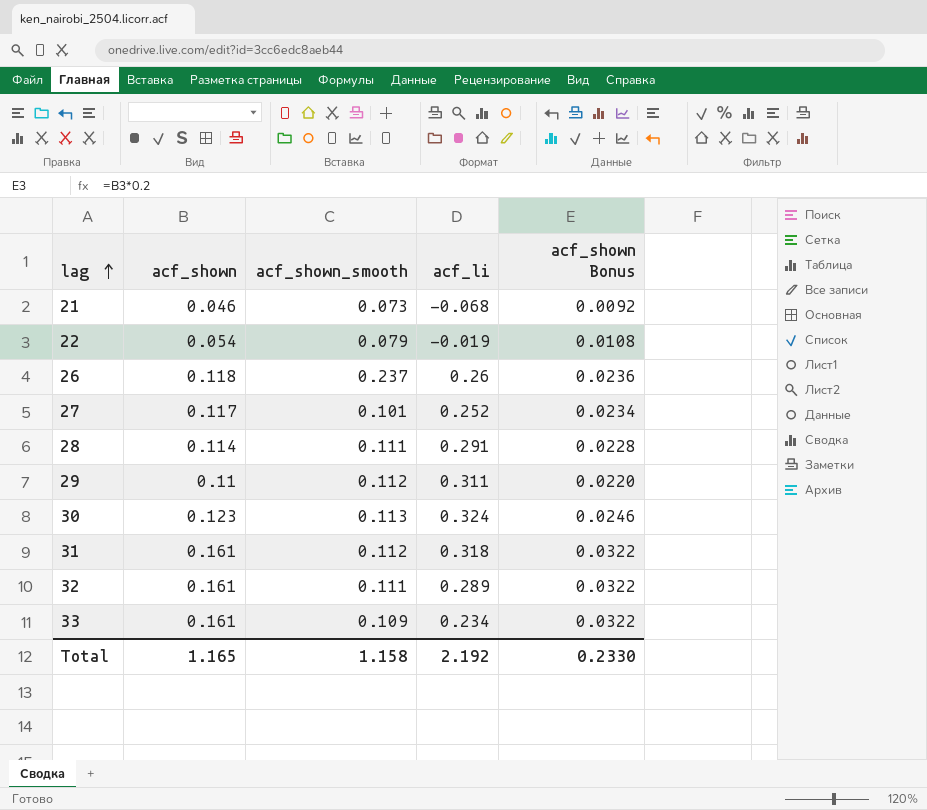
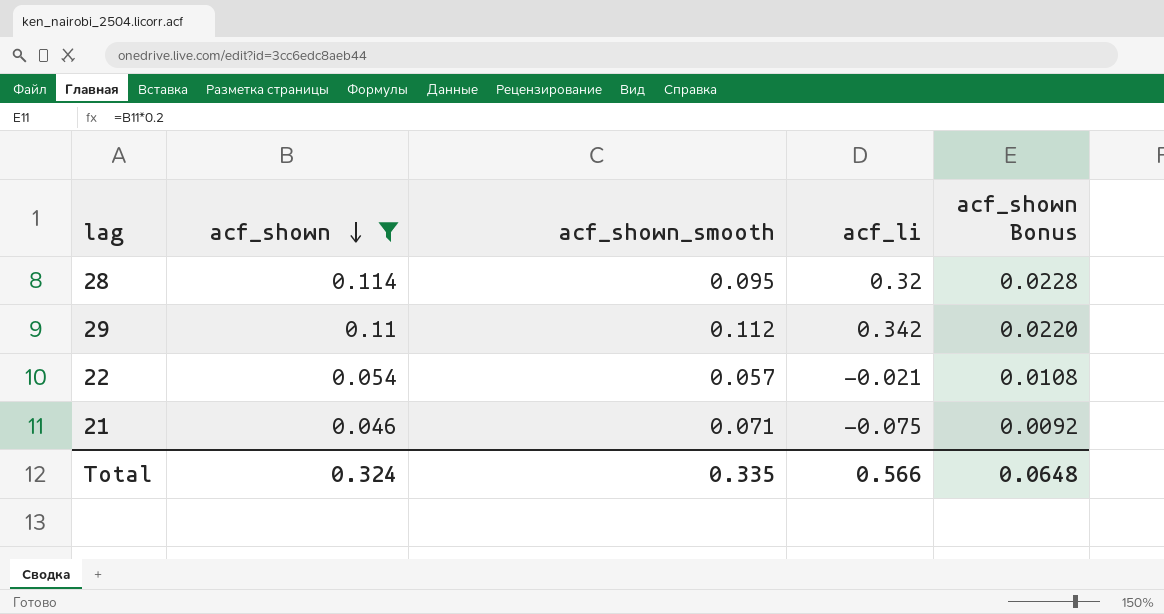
filter: none -> acf_shown <= 0.114
row order: lag ascending -> acf_shown descending
28 | acf_shown_smooth: 0.111 -> 0.095
28 | acf_li: 0.291 -> 0.32
29 | acf_li: 0.311 -> 0.342
22 | acf_shown_smooth: 0.079 -> 0.057
22 | acf_li: -0.019 -> -0.021
21 | acf_shown_smooth: 0.073 -> 0.071
21 | acf_li: -0.068 -> -0.075
Total | acf_shown: 1.165 -> 0.324
Total | acf_shown_smooth: 1.158 -> 0.335
Total | acf_li: 2.192 -> 0.566
Total | acf_shown Bonus: 0.2330 -> 0.0648

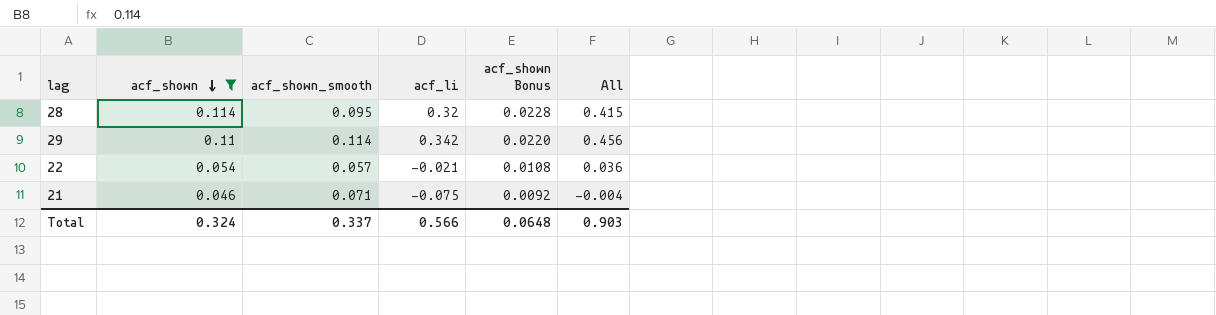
column All | formula: none -> [acf_shown_smooth] + [acf_li]
29 | acf_shown_smooth: 0.112 -> 0.114
Total | acf_shown_smooth: 0.335 -> 0.337

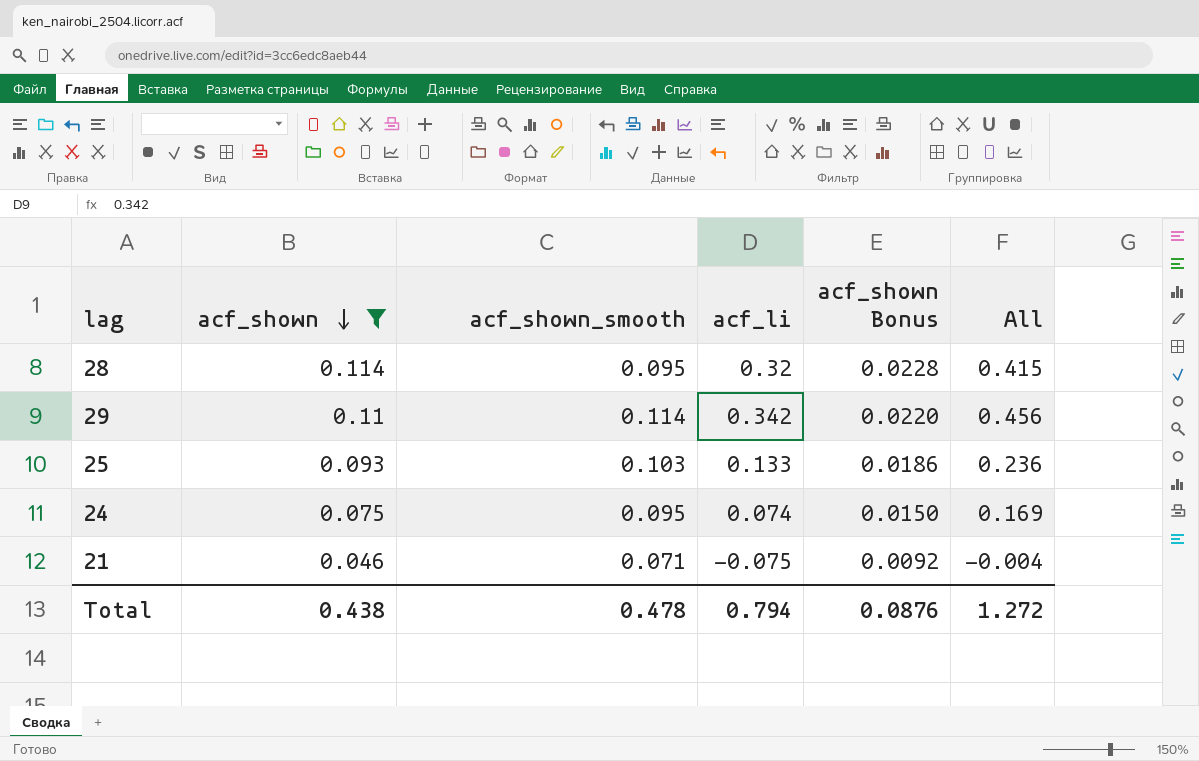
row 22: 0.054 | 0.057 | -0.021 | 0.0108 | 0.036 -> none
row 25: none -> 0.093 | 0.103 | 0.133 | 0.0186 | 0.236
row 24: none -> 0.075 | 0.095 | 0.074 | 0.0150 | 0.169
Total | acf_shown: 0.324 -> 0.438
Total | acf_shown_smooth: 0.337 -> 0.478
Total | acf_li: 0.566 -> 0.794
Total | acf_shown Bonus: 0.0648 -> 0.0876
Total | All: 0.903 -> 1.272

